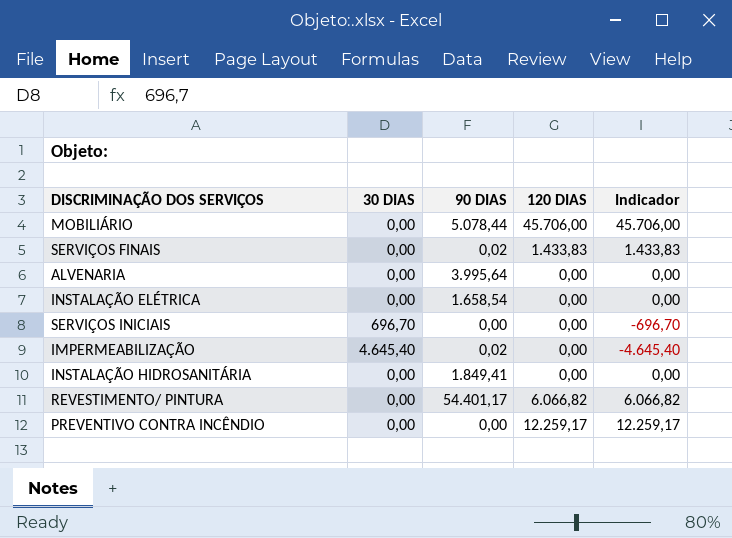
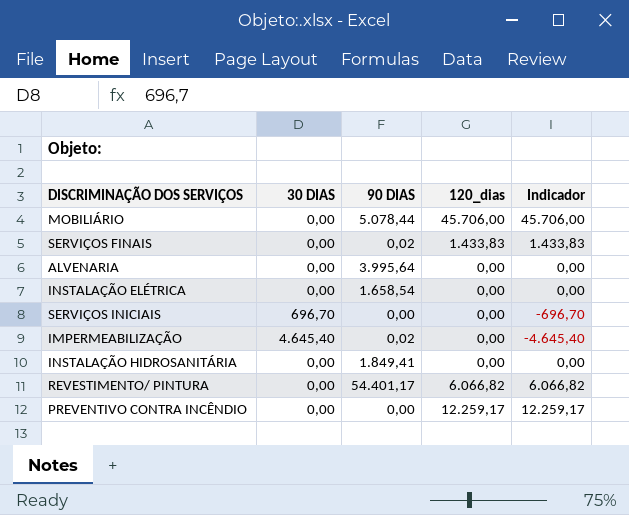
column name: 120 DIAS -> 120_dias

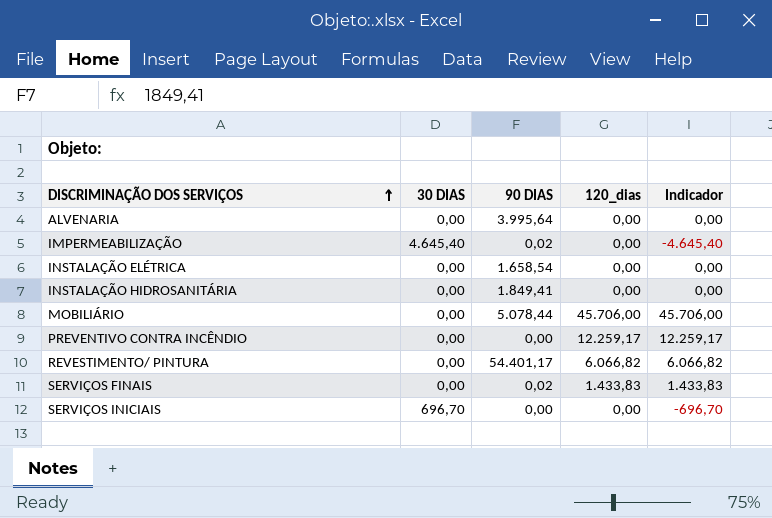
row order: none -> DISCRIMINAÇÃO DOS SERVIÇOS ascending

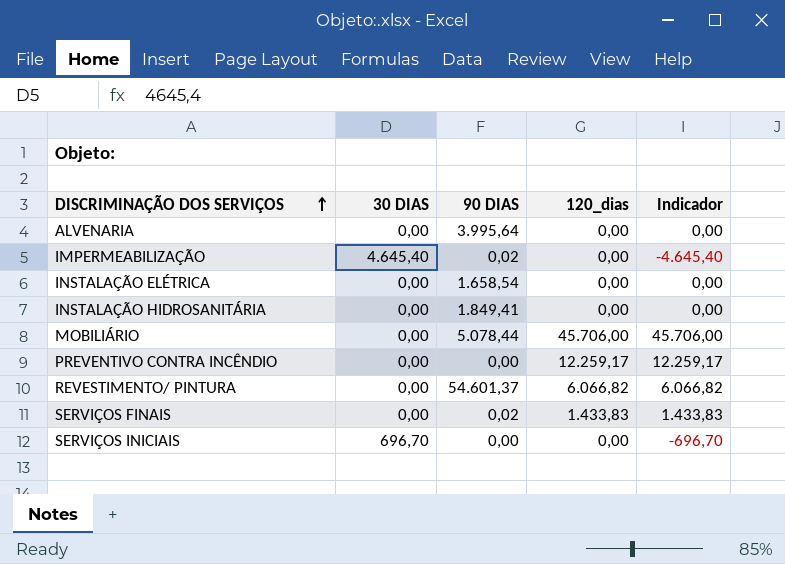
REVESTIMENTO/ PINTURA | 90 DIAS: 54.401,17 -> 54.601,37

